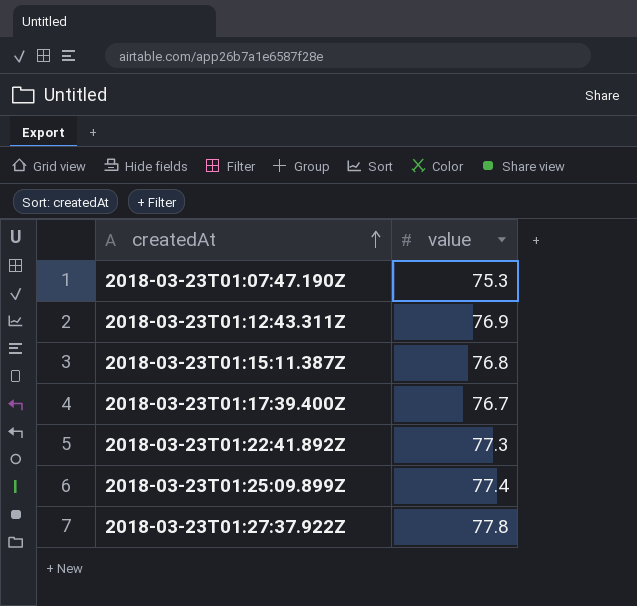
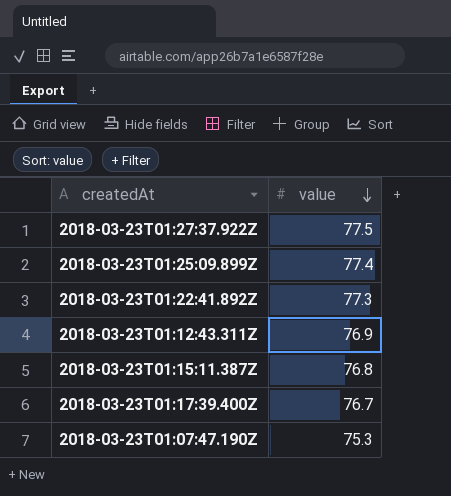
row order: createdAt ascending -> value descending
2018-03-23T01:27:37.922Z | value: 77.8 -> 77.5

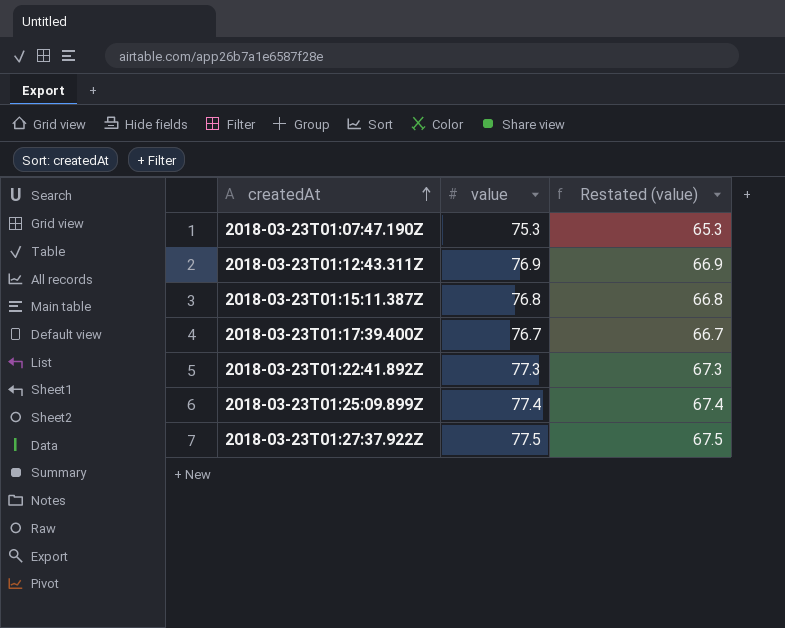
row order: value descending -> createdAt ascending
column Restated (value) | formula: none -> [value] - 10

